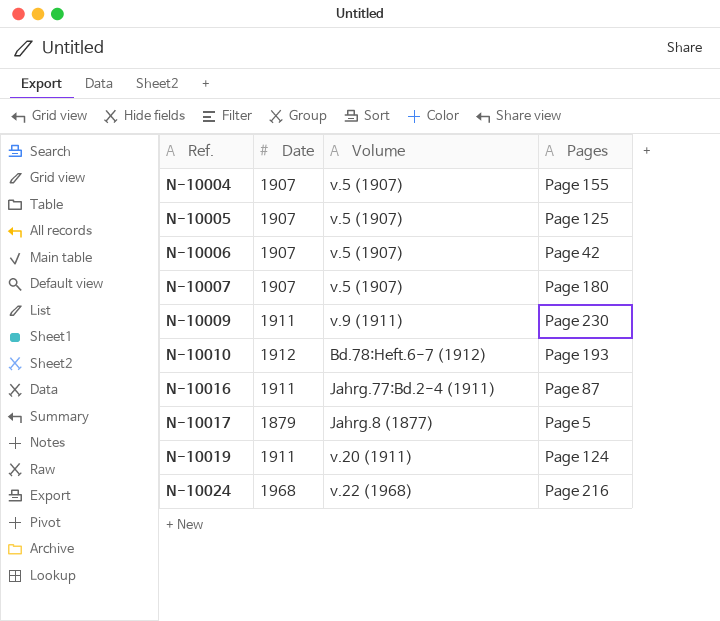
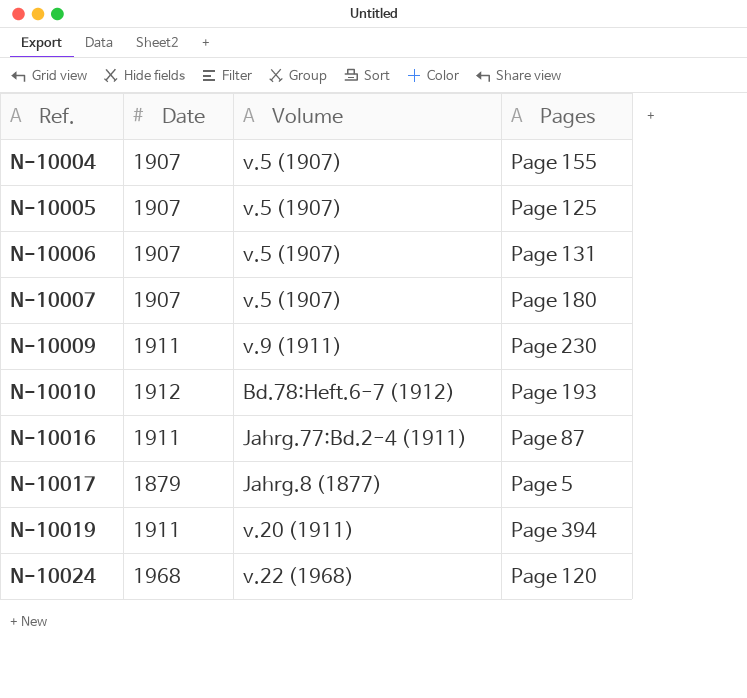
N-10006 | Pages: Page 42 -> Page 131
N-10019 | Pages: Page 124 -> Page 394
N-10024 | Pages: Page 216 -> Page 120

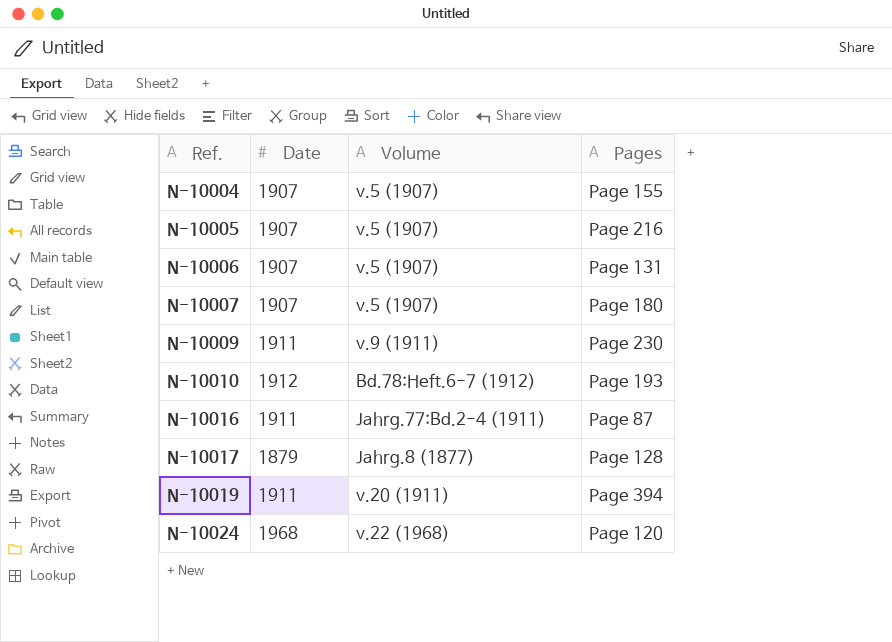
N-10005 | Pages: Page 125 -> Page 216
N-10017 | Pages: Page 5 -> Page 128

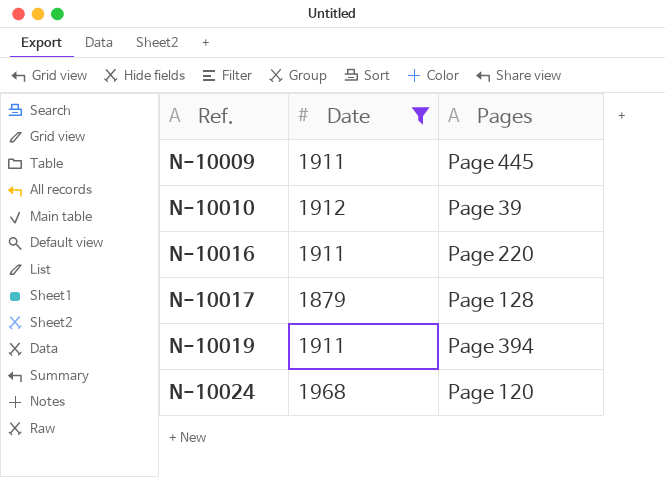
filter: none -> Date != 1907
column Volume | position: 3 -> none
N-10009 | Pages: Page 230 -> Page 445
N-10010 | Pages: Page 193 -> Page 39
N-10016 | Pages: Page 87 -> Page 220

